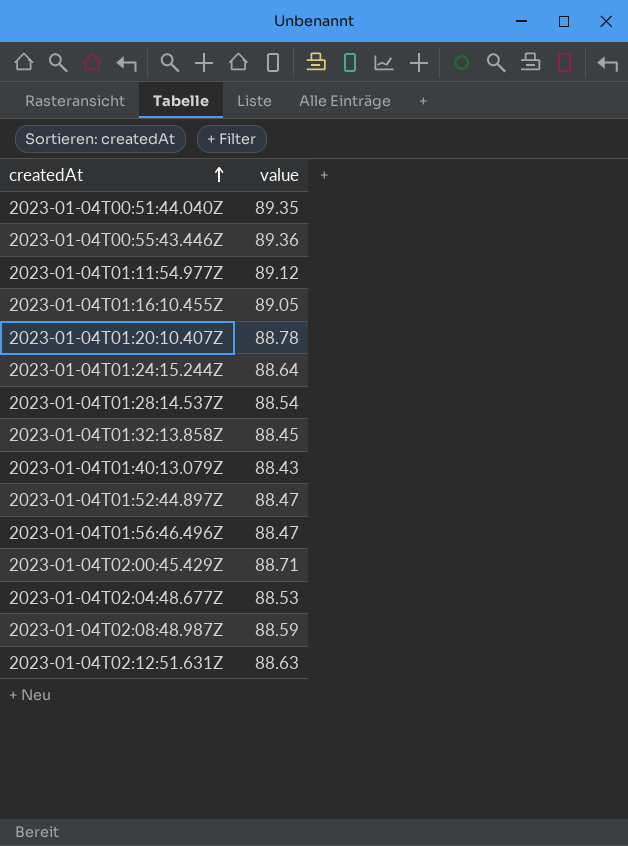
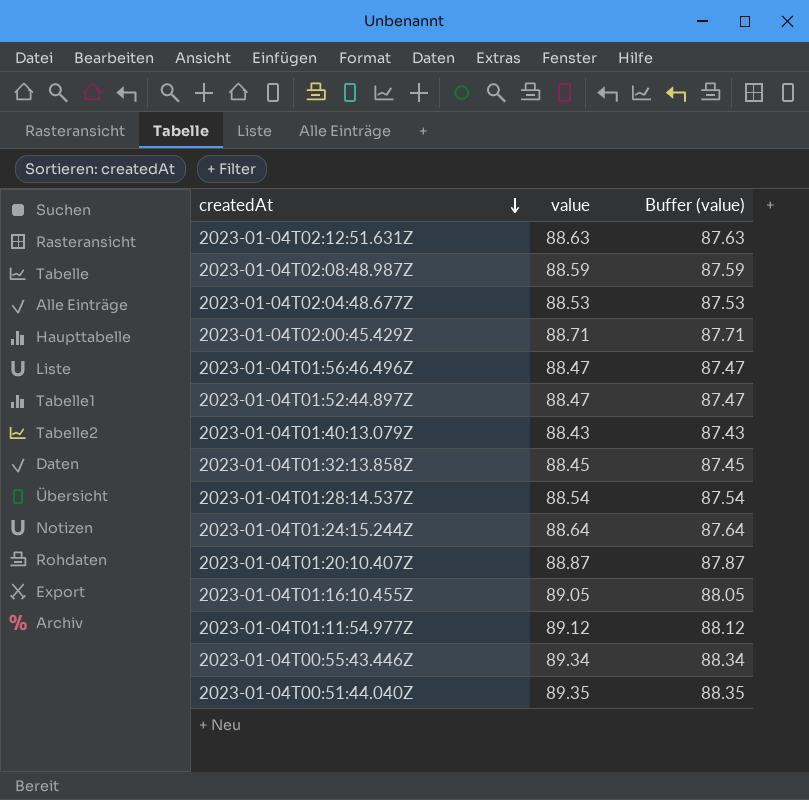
row order: createdAt ascending -> createdAt descending
column Buffer (value) | formula: none -> [value] - 1
2023-01-04T01:20:10.407Z | value: 88.78 -> 88.87
2023-01-04T00:55:43.446Z | value: 89.36 -> 89.34

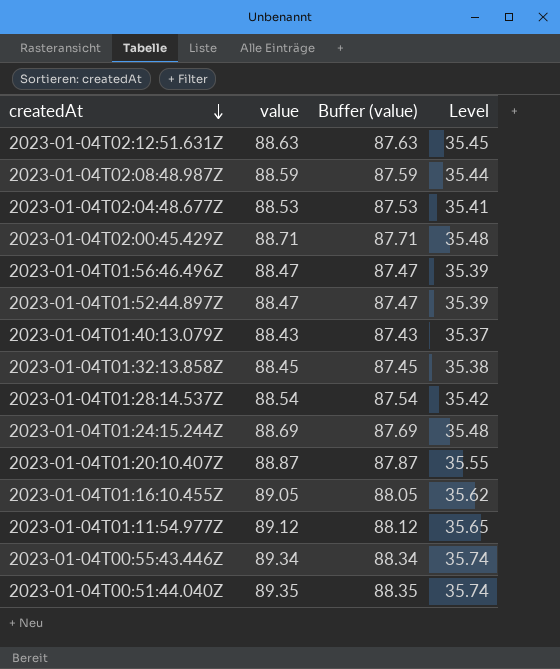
column Level | formula: none -> [value] * 0.4
2023-01-04T01:24:15.244Z | value: 88.64 -> 88.69
2023-01-04T01:24:15.244Z | Buffer (value): 87.64 -> 87.69

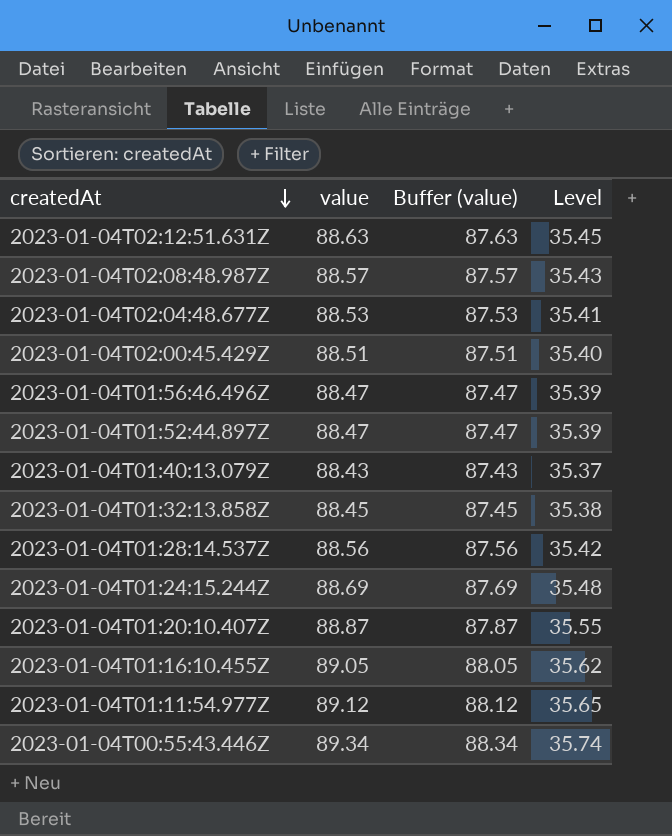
row 2023-01-04T00:51:44.040Z: 89.35 | 88.35 | 35.74 -> none
2023-01-04T02:08:48.987Z | value: 88.59 -> 88.57
2023-01-04T02:08:48.987Z | Buffer (value): 87.59 -> 87.57
2023-01-04T02:08:48.987Z | Level: 35.44 -> 35.43
2023-01-04T02:00:45.429Z | value: 88.71 -> 88.51
2023-01-04T02:00:45.429Z | Buffer (value): 87.71 -> 87.51
2023-01-04T02:00:45.429Z | Level: 35.48 -> 35.40
2023-01-04T01:28:14.537Z | value: 88.54 -> 88.56
2023-01-04T01:28:14.537Z | Buffer (value): 87.54 -> 87.56

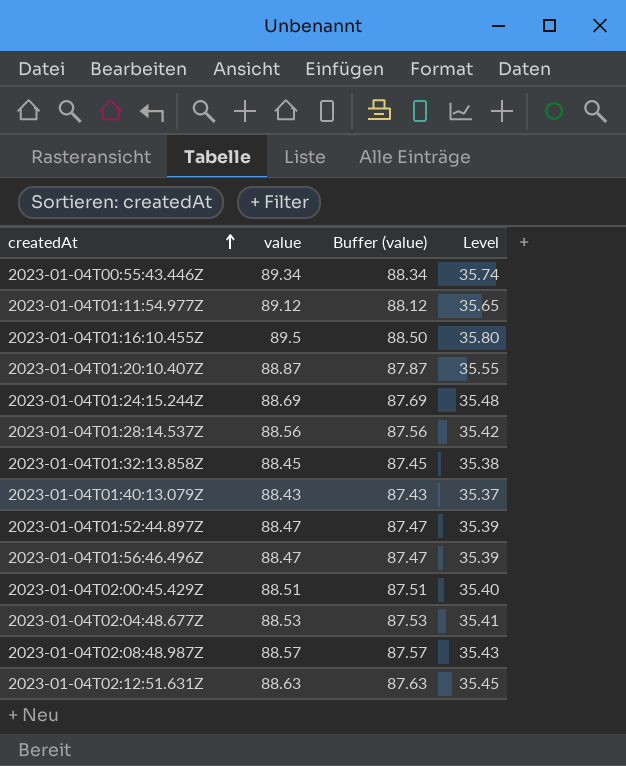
row order: createdAt descending -> createdAt ascending
2023-01-04T01:16:10.455Z | value: 89.05 -> 89.5
2023-01-04T01:16:10.455Z | Buffer (value): 88.05 -> 88.50
2023-01-04T01:16:10.455Z | Level: 35.62 -> 35.80

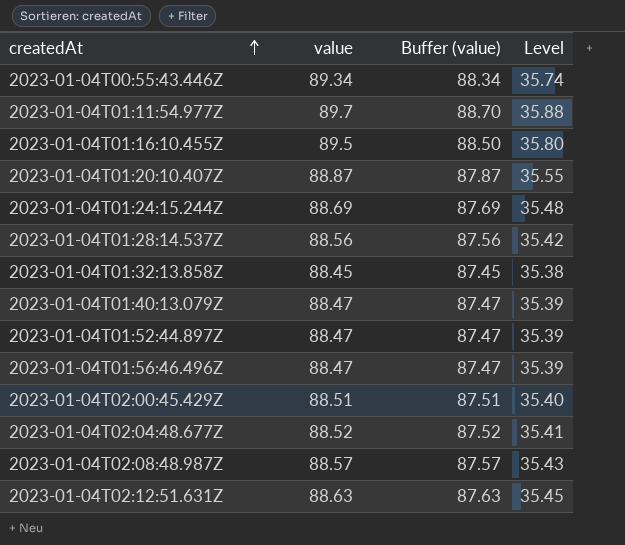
2023-01-04T01:11:54.977Z | value: 89.12 -> 89.7
2023-01-04T01:11:54.977Z | Buffer (value): 88.12 -> 88.70
2023-01-04T01:11:54.977Z | Level: 35.65 -> 35.88
2023-01-04T01:40:13.079Z | value: 88.43 -> 88.47
2023-01-04T01:40:13.079Z | Buffer (value): 87.43 -> 87.47
2023-01-04T01:40:13.079Z | Level: 35.37 -> 35.39
2023-01-04T02:04:48.677Z | value: 88.53 -> 88.52
2023-01-04T02:04:48.677Z | Buffer (value): 87.53 -> 87.52

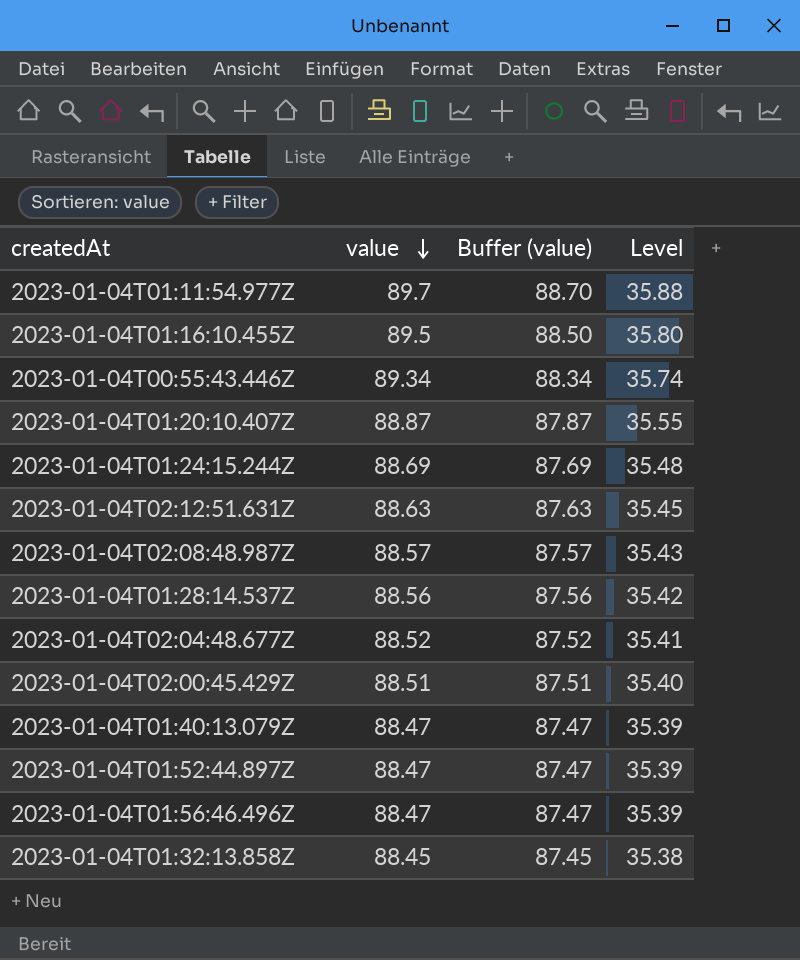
row order: createdAt ascending -> value descending

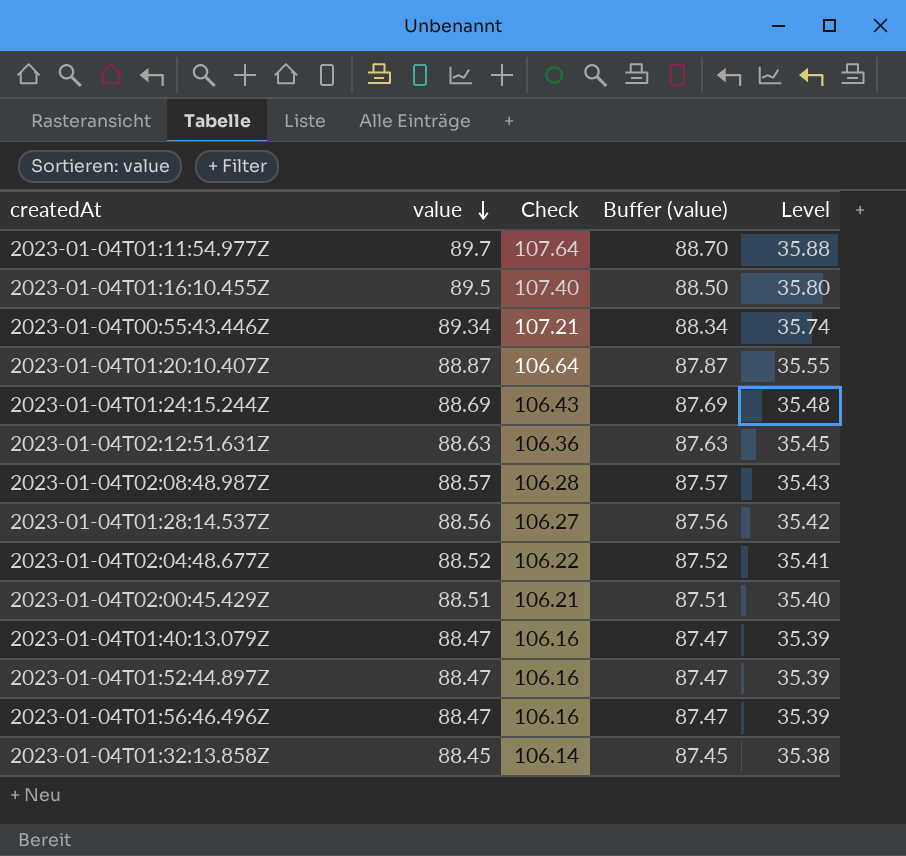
column Check | formula: none -> [value] * 1.2

